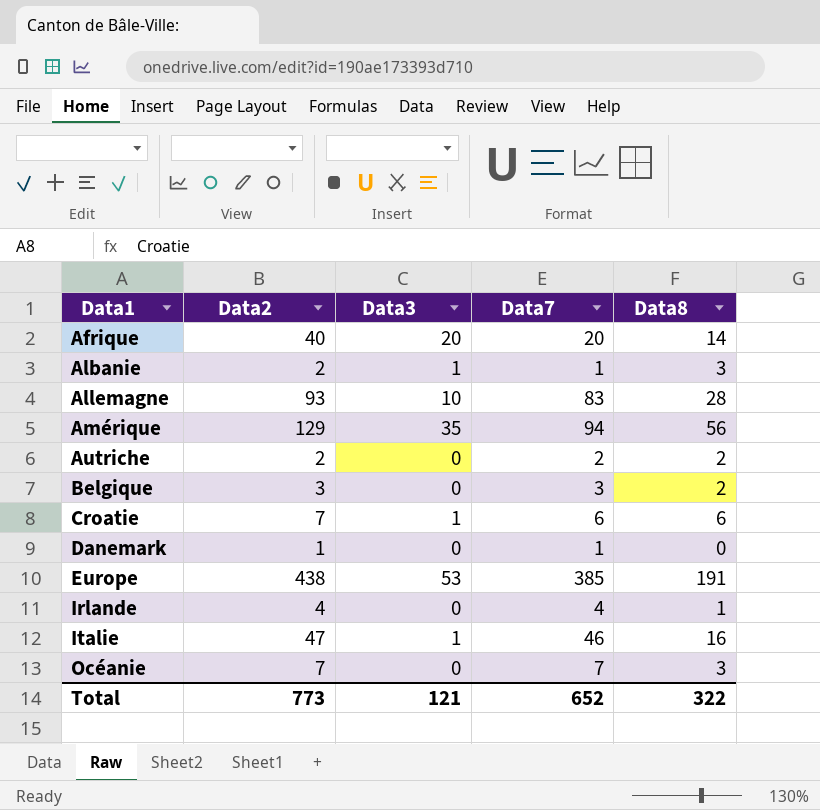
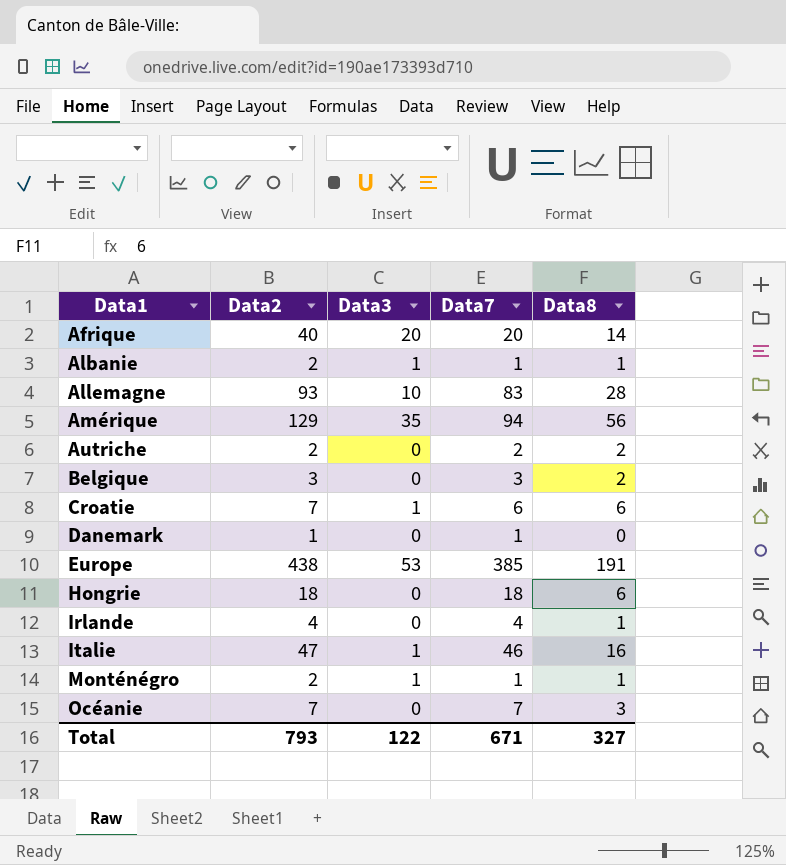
Albanie | Data8: 3 -> 1
row Hongrie: none -> 18 | 0 | 18 | 6
row Monténégro: none -> 2 | 1 | 1 | 1
Total | Data2: 773 -> 793
Total | Data3: 121 -> 122
Total | Data7: 652 -> 671
Total | Data8: 322 -> 327

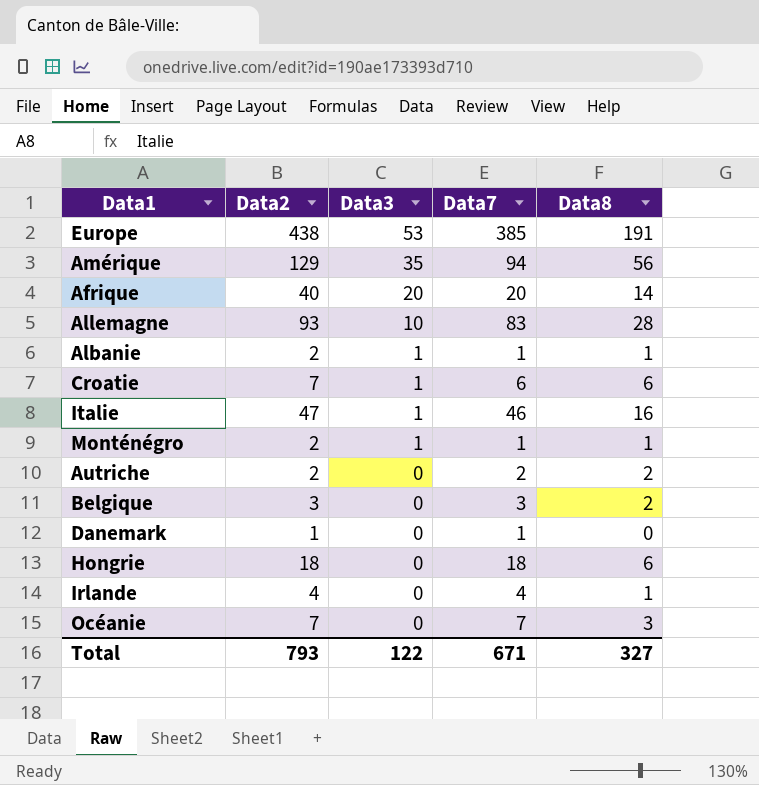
row order: Data1 ascending -> Data3 descending

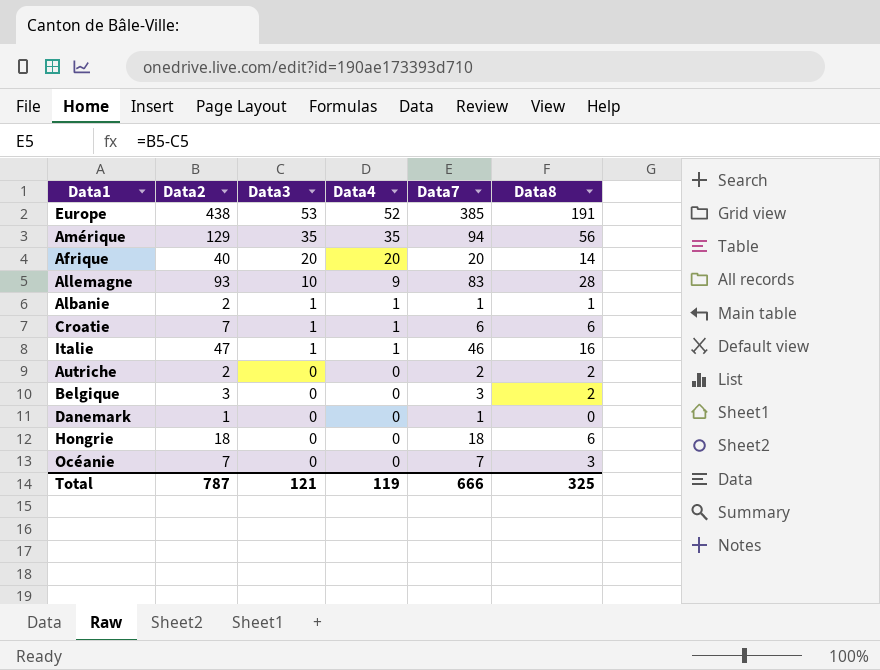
column Data4 | position: none -> 4
row Monténégro: 2 | 1 | 1 | 1 -> none
row Irlande: 4 | 0 | 4 | 1 -> none
Total | Data2: 793 -> 787
Total | Data3: 122 -> 121
Total | Data7: 671 -> 666
Total | Data8: 327 -> 325

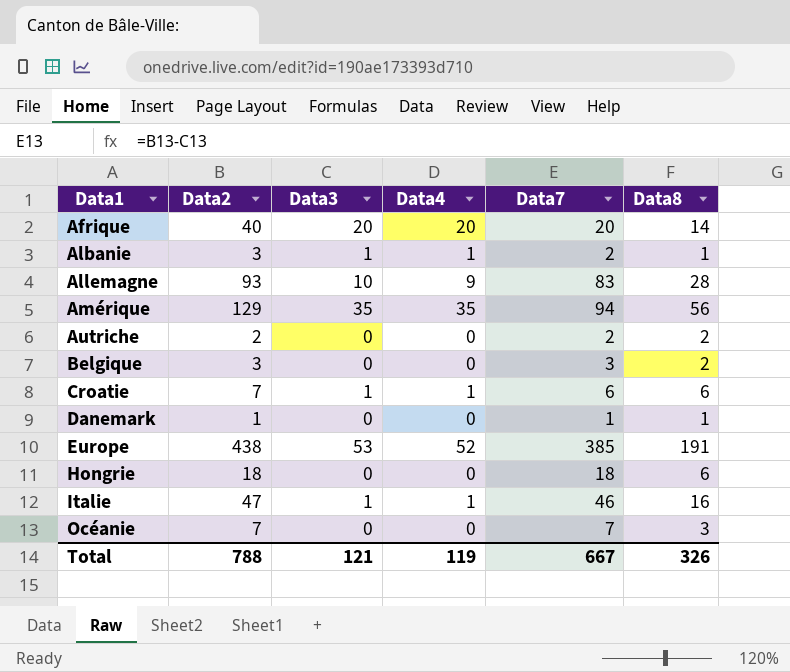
row order: Data3 descending -> Data1 ascending
Albanie | Data2: 2 -> 3
Albanie | Data7: 1 -> 2
Danemark | Data8: 0 -> 1
Total | Data2: 787 -> 788
Total | Data7: 666 -> 667
Total | Data8: 325 -> 326

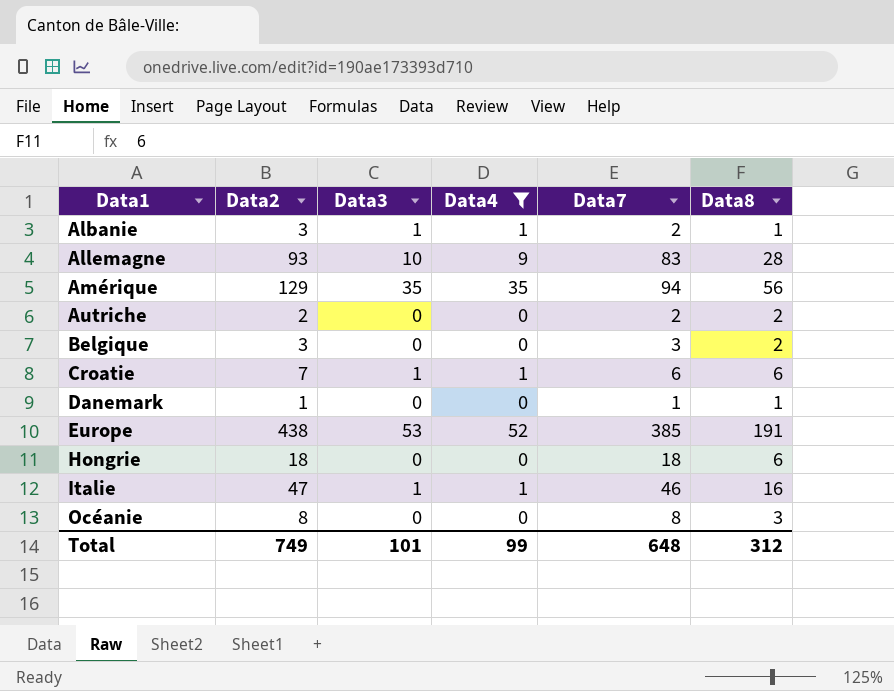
filter: none -> Data4 != 20
Océanie | Data2: 7 -> 8
Océanie | Data7: 7 -> 8
Total | Data2: 788 -> 749
Total | Data3: 121 -> 101
Total | Data4: 119 -> 99
Total | Data7: 667 -> 648
Total | Data8: 326 -> 312

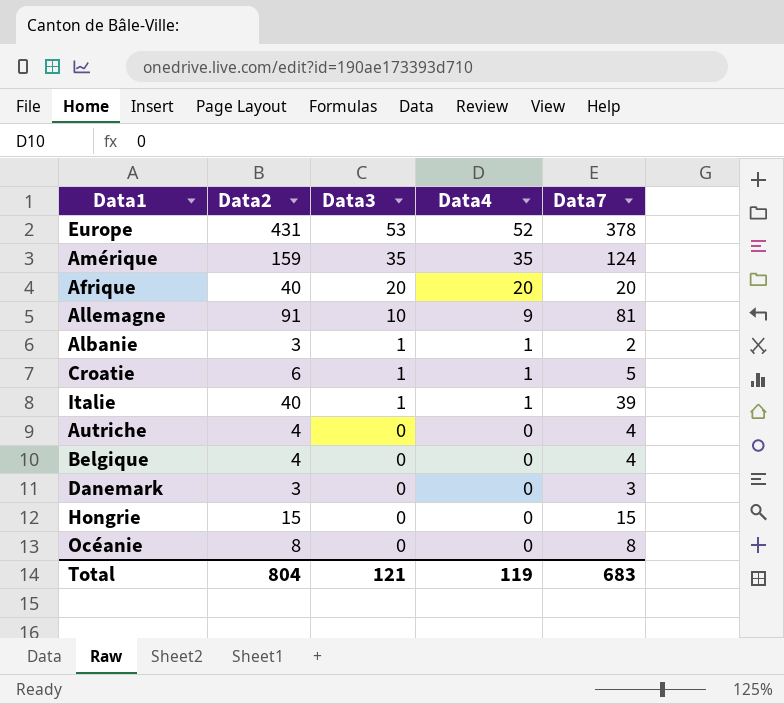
filter: Data4 != 20 -> none
row order: Data1 ascending -> Data3 descending
column Data8 | position: 6 -> none
Europe | Data2: 438 -> 431
Europe | Data7: 385 -> 378
Amérique | Data2: 129 -> 159
Amérique | Data7: 94 -> 124
Allemagne | Data2: 93 -> 91
Allemagne | Data7: 83 -> 81
Croatie | Data2: 7 -> 6
Croatie | Data7: 6 -> 5
Italie | Data2: 47 -> 40
Italie | Data7: 46 -> 39
Autriche | Data2: 2 -> 4
Autriche | Data7: 2 -> 4
Belgique | Data2: 3 -> 4
Belgique | Data7: 3 -> 4
Danemark | Data2: 1 -> 3
Danemark | Data7: 1 -> 3
Hongrie | Data2: 18 -> 15
Hongrie | Data7: 18 -> 15
Total | Data2: 749 -> 804
Total | Data3: 101 -> 121
Total | Data4: 99 -> 119
Total | Data7: 648 -> 683

